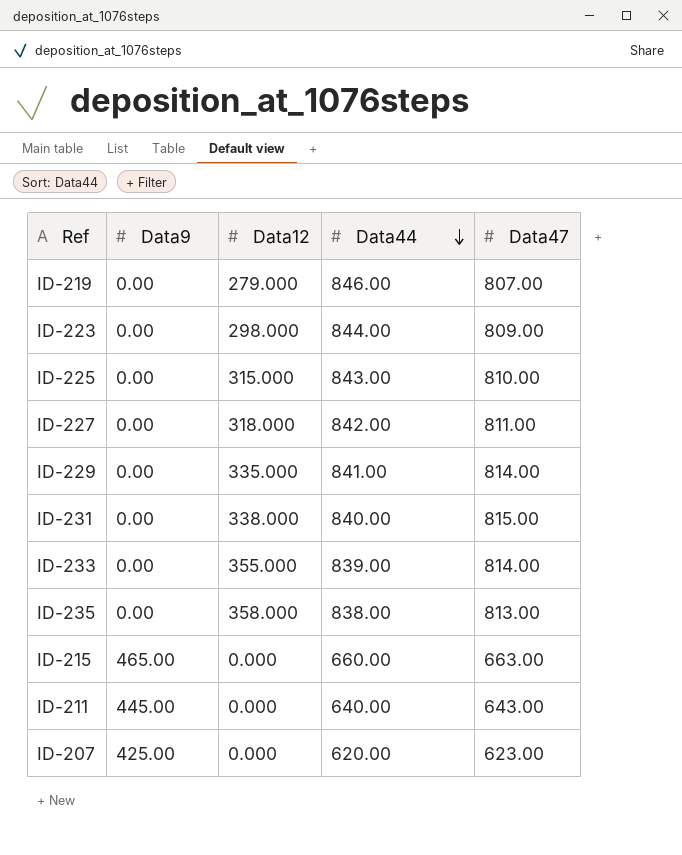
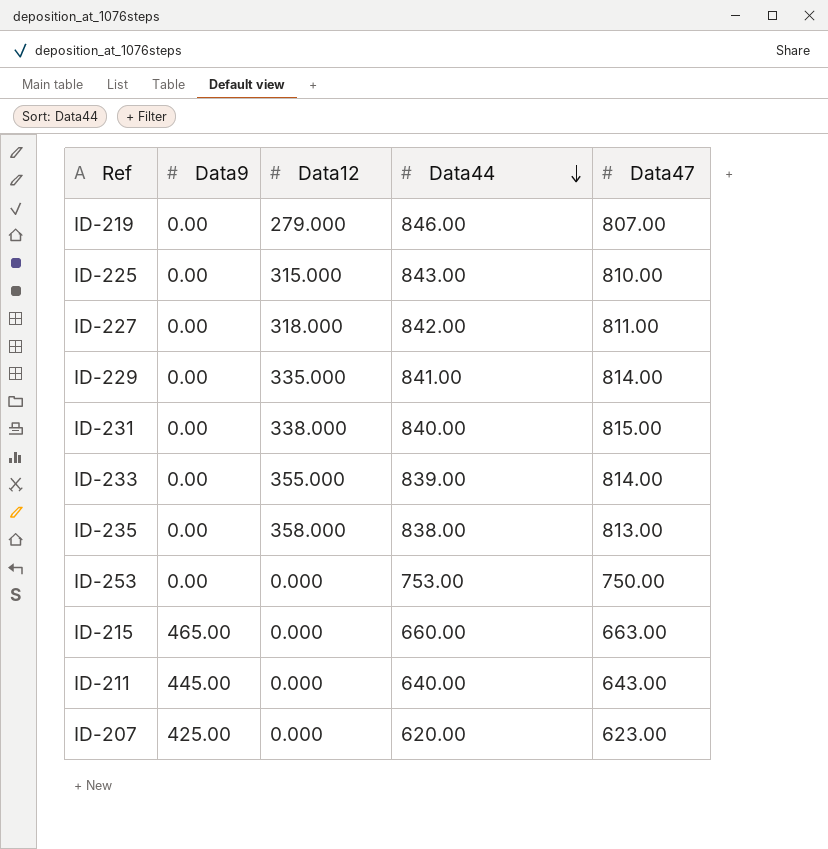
row ID-223: 0.00 | 298.000 | 844.00 | 809.00 -> none
row ID-253: none -> 0.00 | 0.000 | 753.00 | 750.00

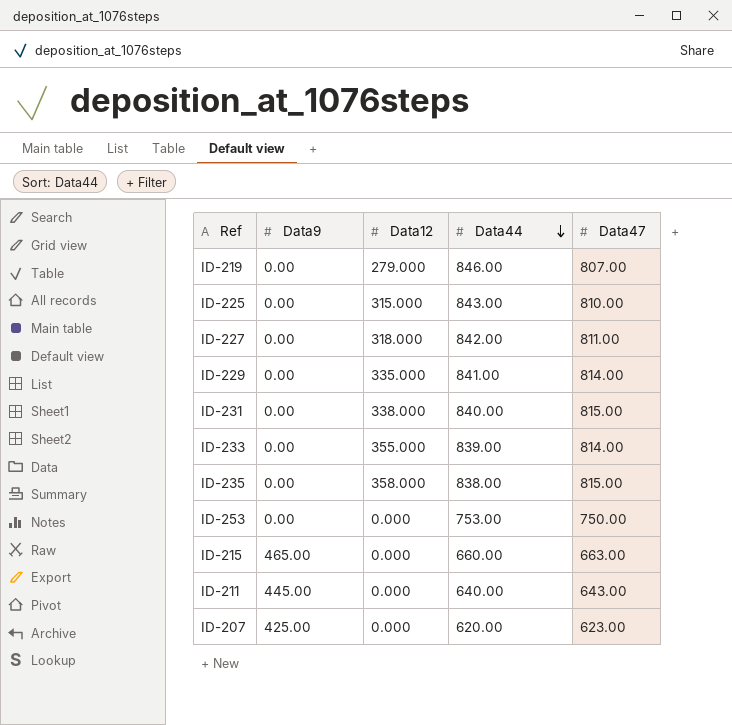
ID-235 | Data47: 813.00 -> 815.00

